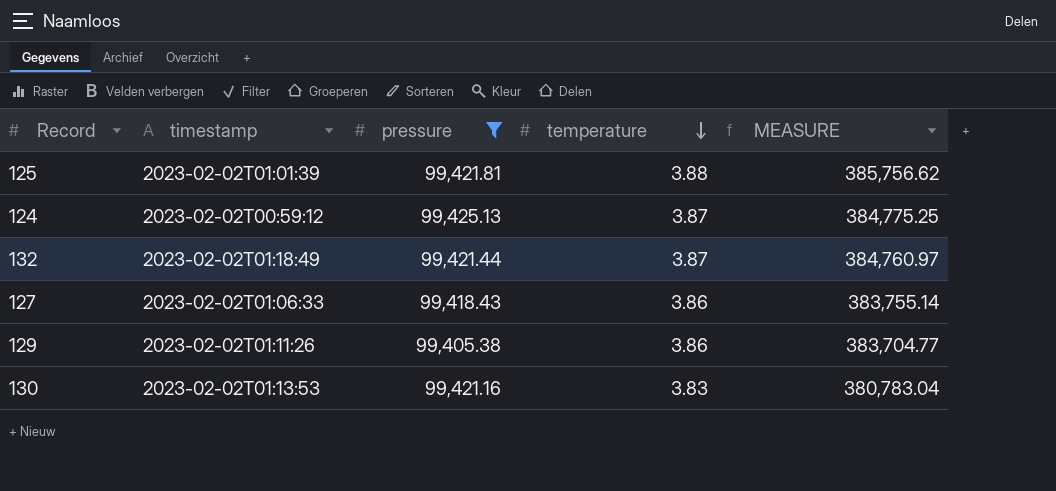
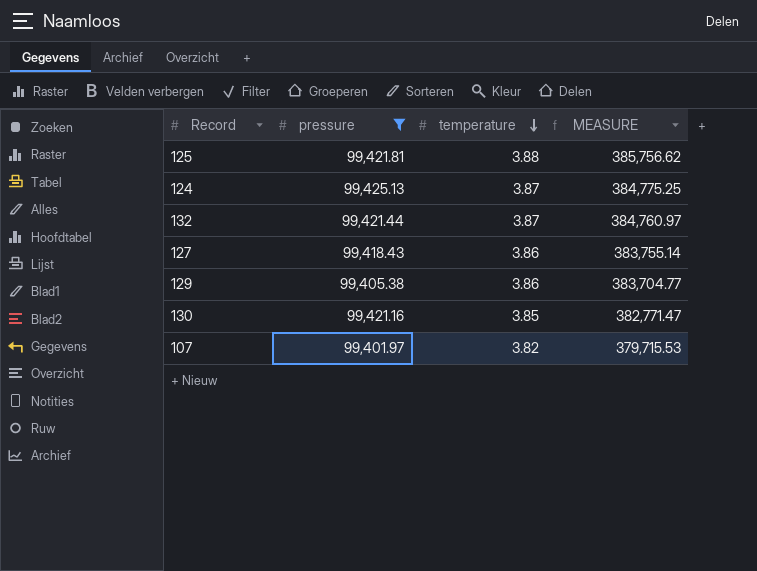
column timestamp | position: 2 -> none
130 | temperature: 3.83 -> 3.85
130 | MEASURE: 380,783.04 -> 382,771.47
row 107: none -> 99,401.97 | 3.82 | 379,715.53

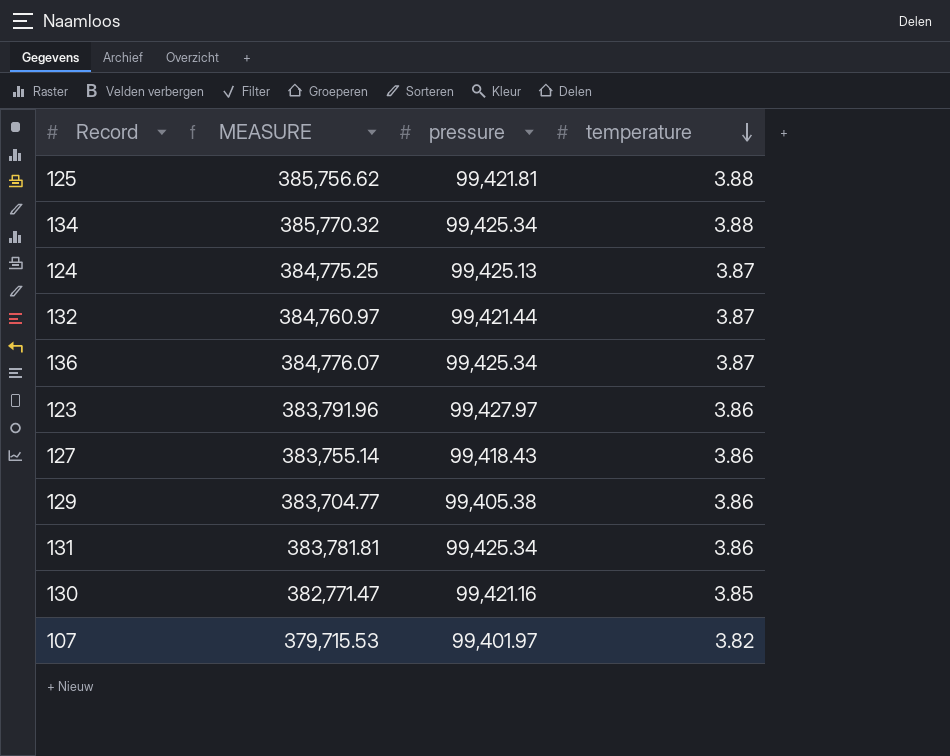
filter: pressure <= 99,425.13 -> none
column MEASURE | position: 4 -> 2

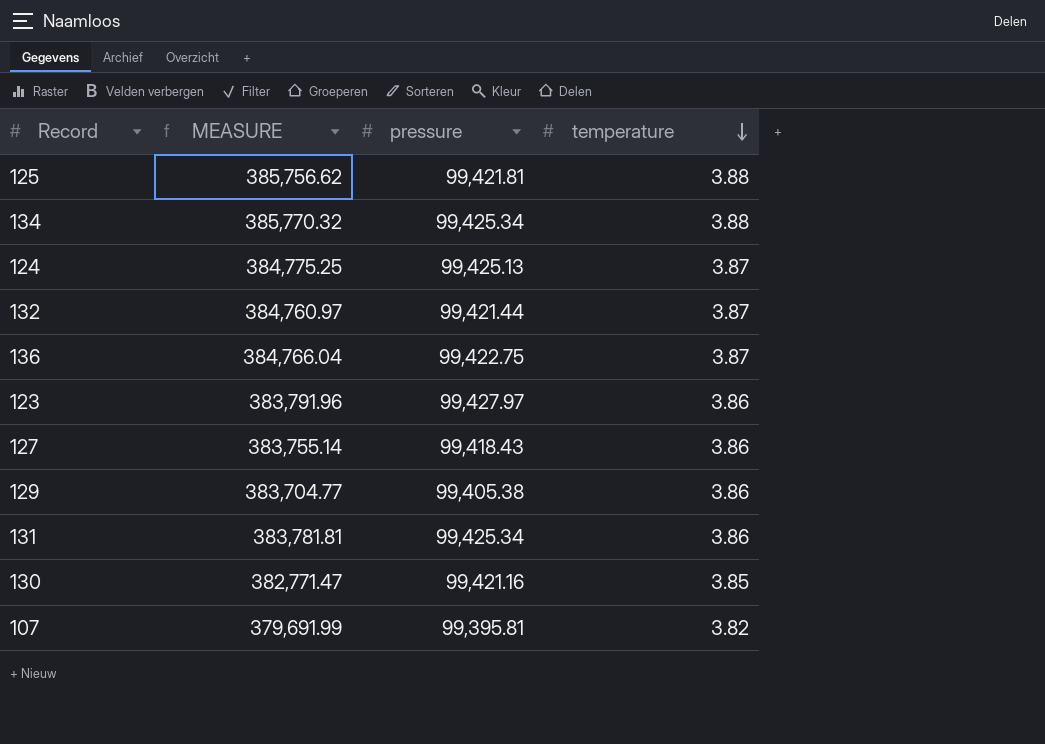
136 | MEASURE: 384,776.07 -> 384,766.04
136 | pressure: 99,425.34 -> 99,422.75
107 | MEASURE: 379,715.53 -> 379,691.99
107 | pressure: 99,401.97 -> 99,395.81

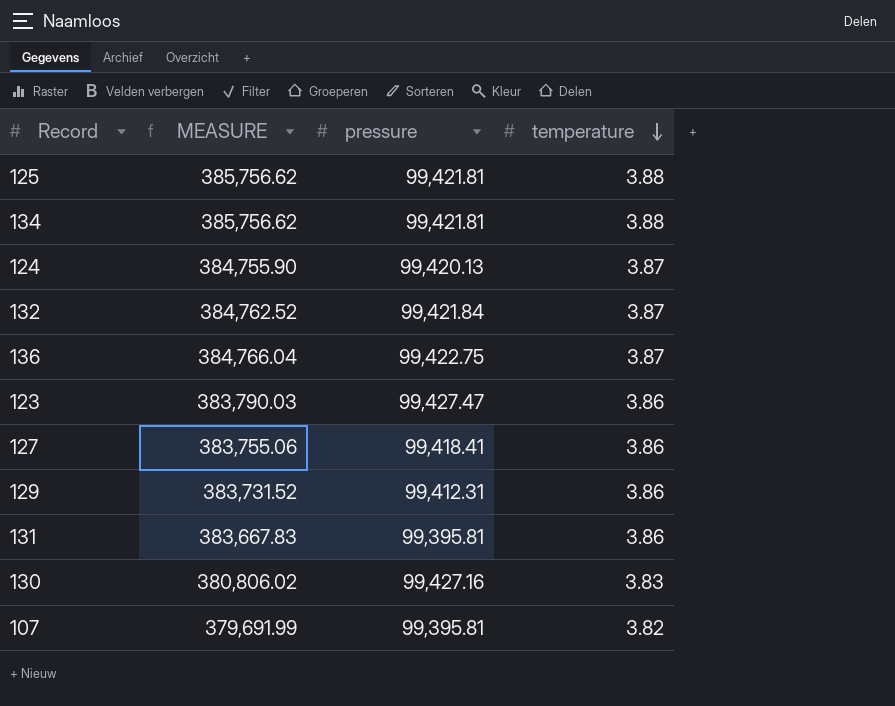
134 | MEASURE: 385,770.32 -> 385,756.62
134 | pressure: 99,425.34 -> 99,421.81
124 | MEASURE: 384,775.25 -> 384,755.90
124 | pressure: 99,425.13 -> 99,420.13
132 | MEASURE: 384,760.97 -> 384,762.52
132 | pressure: 99,421.44 -> 99,421.84
123 | MEASURE: 383,791.96 -> 383,790.03
123 | pressure: 99,427.97 -> 99,427.47
127 | MEASURE: 383,755.14 -> 383,755.06
127 | pressure: 99,418.43 -> 99,418.41
129 | MEASURE: 383,704.77 -> 383,731.52
129 | pressure: 99,405.38 -> 99,412.31
131 | MEASURE: 383,781.81 -> 383,667.83
131 | pressure: 99,425.34 -> 99,395.81
130 | MEASURE: 382,771.47 -> 380,806.02
130 | pressure: 99,421.16 -> 99,427.16
130 | temperature: 3.85 -> 3.83

